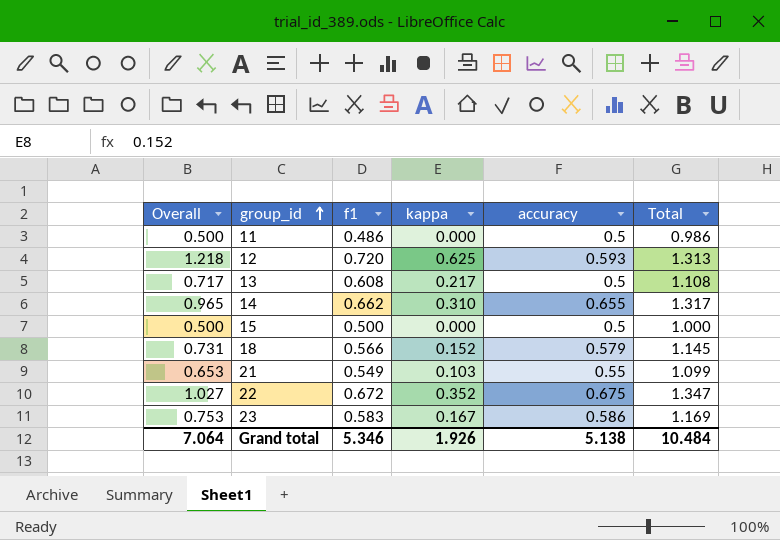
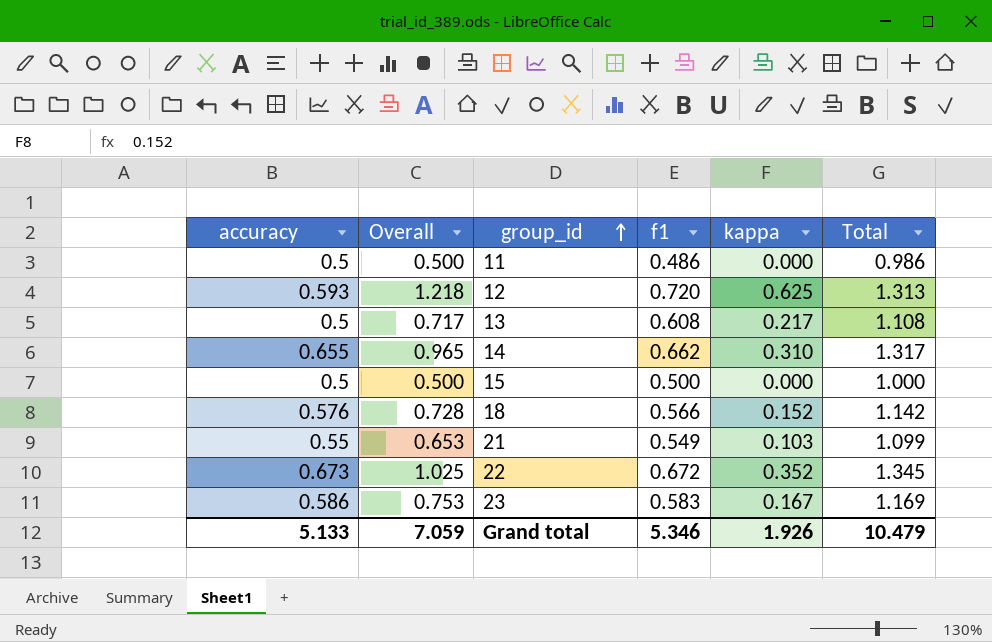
column accuracy | position: 5 -> 1
18 | accuracy: 0.579 -> 0.576
18 | Overall: 0.731 -> 0.728
18 | Total: 1.145 -> 1.142
22 | accuracy: 0.675 -> 0.673
22 | Overall: 1.027 -> 1.025
22 | Total: 1.347 -> 1.345
Grand total | accuracy: 5.138 -> 5.133
Grand total | Overall: 7.064 -> 7.059
Grand total | Total: 10.484 -> 10.479

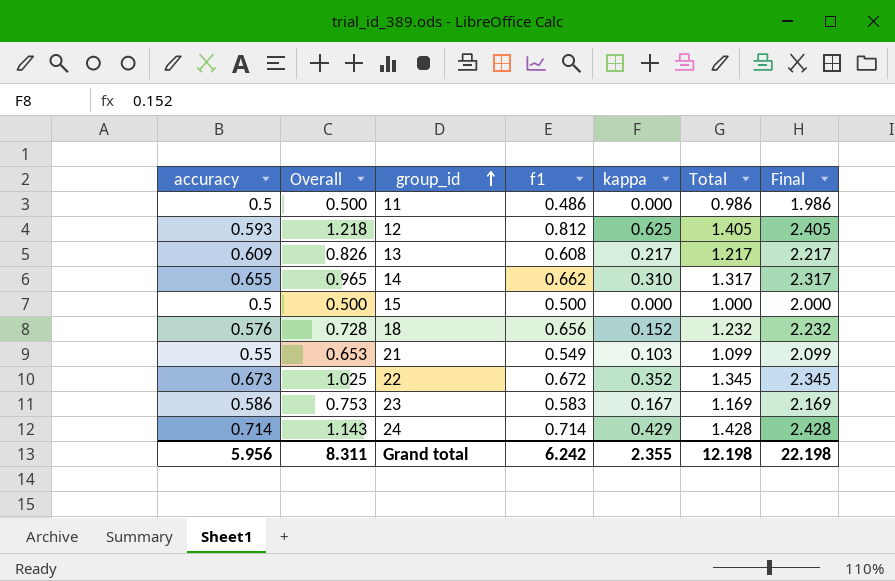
column Final | formula: none -> [Total] + 1
12 | f1: 0.720 -> 0.812
12 | Total: 1.313 -> 1.405
13 | accuracy: 0.5 -> 0.609
13 | Overall: 0.717 -> 0.826
13 | Total: 1.108 -> 1.217
18 | f1: 0.566 -> 0.656
18 | Total: 1.142 -> 1.232
row 24: none -> 0.714 | 1.143 | 0.714 | 0.429 | 1.428 | 2.428
Grand total | accuracy: 5.133 -> 5.956
Grand total | Overall: 7.059 -> 8.311
Grand total | f1: 5.346 -> 6.242
Grand total | kappa: 1.926 -> 2.355
Grand total | Total: 10.479 -> 12.198

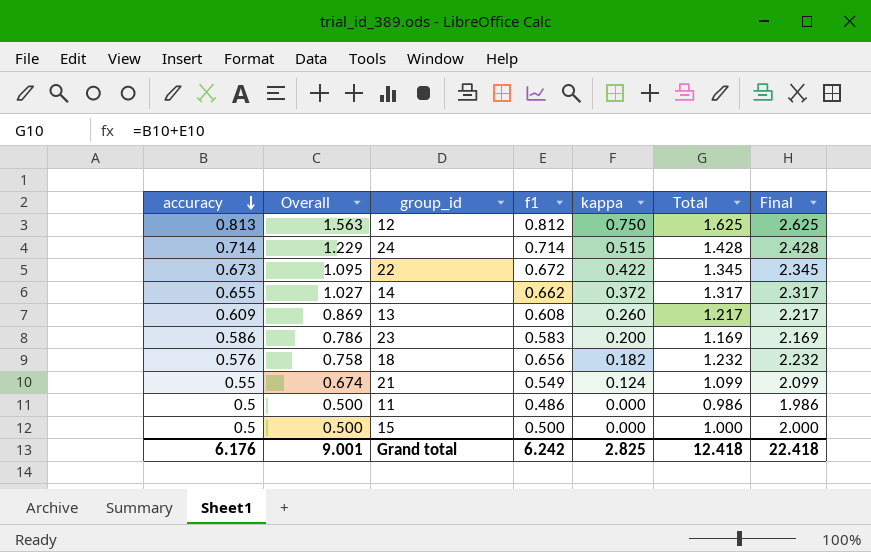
row order: group_id ascending -> accuracy descending
12 | accuracy: 0.593 -> 0.813
12 | Overall: 1.218 -> 1.563
12 | kappa: 0.625 -> 0.750
12 | Total: 1.405 -> 1.625
12 | Final: 2.405 -> 2.625
24 | Overall: 1.143 -> 1.229
24 | kappa: 0.429 -> 0.515
22 | Overall: 1.025 -> 1.095
22 | kappa: 0.352 -> 0.422
14 | Overall: 0.965 -> 1.027
14 | kappa: 0.310 -> 0.372
13 | Overall: 0.826 -> 0.869
13 | kappa: 0.217 -> 0.260
23 | Overall: 0.753 -> 0.786
23 | kappa: 0.167 -> 0.200
18 | Overall: 0.728 -> 0.758
18 | kappa: 0.152 -> 0.182
21 | Overall: 0.653 -> 0.674
21 | kappa: 0.103 -> 0.124
Grand total | accuracy: 5.956 -> 6.176
Grand total | Overall: 8.311 -> 9.001
Grand total | kappa: 2.355 -> 2.825
Grand total | Total: 12.198 -> 12.418
Grand total | Final: 22.198 -> 22.418

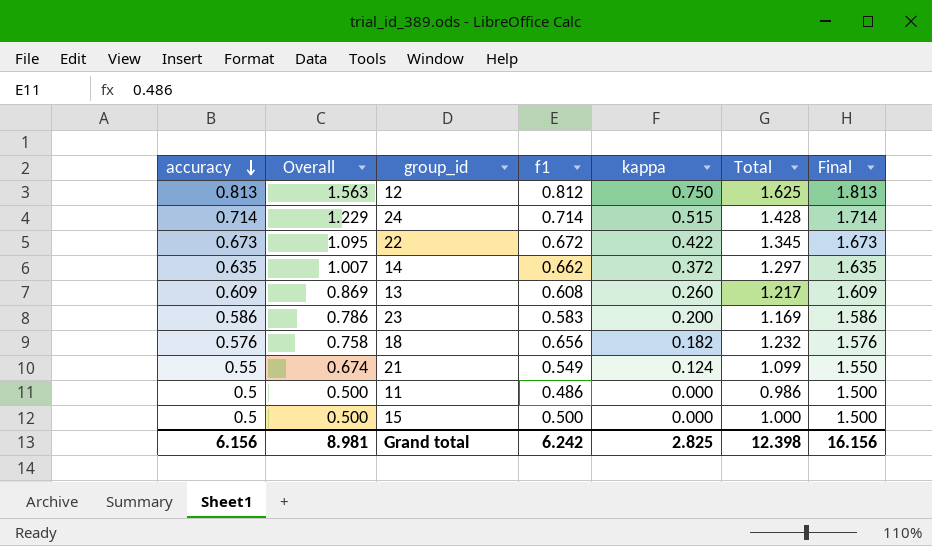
column Final | formula: [Total] + 1 -> [accuracy] + 1
14 | accuracy: 0.655 -> 0.635
14 | Overall: 1.027 -> 1.007
14 | Total: 1.317 -> 1.297
Grand total | accuracy: 6.176 -> 6.156
Grand total | Overall: 9.001 -> 8.981
Grand total | Total: 12.418 -> 12.398
Grand total | Final: 22.418 -> 16.156

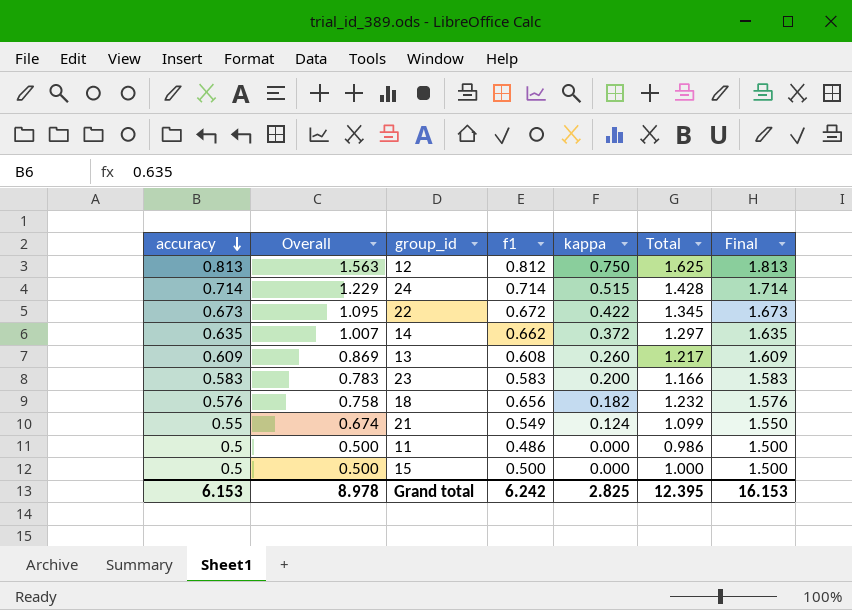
23 | accuracy: 0.586 -> 0.583
23 | Overall: 0.786 -> 0.783
23 | Total: 1.169 -> 1.166
23 | Final: 1.586 -> 1.583
Grand total | accuracy: 6.156 -> 6.153
Grand total | Overall: 8.981 -> 8.978
Grand total | Total: 12.398 -> 12.395
Grand total | Final: 16.156 -> 16.153

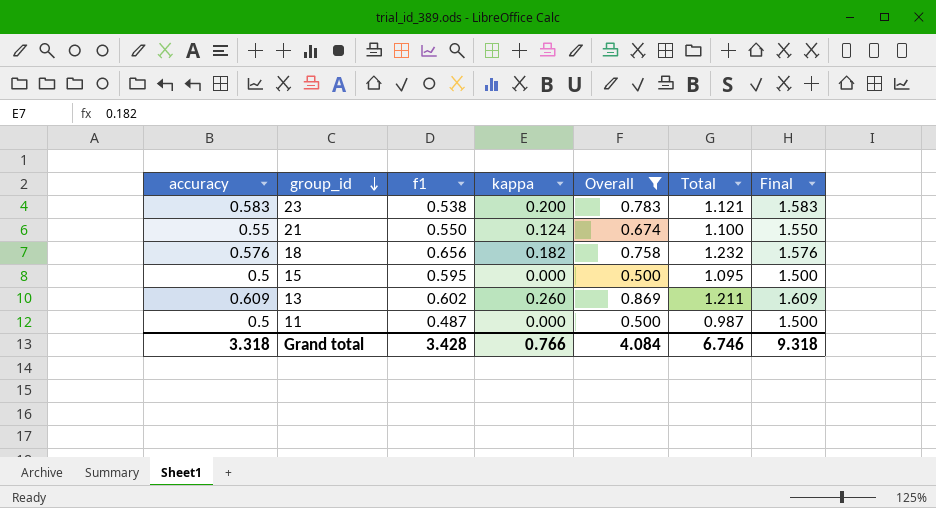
filter: none -> Overall <= 0.869
row order: accuracy descending -> group_id descending
column Overall | position: 2 -> 5
23 | f1: 0.583 -> 0.538
23 | Total: 1.166 -> 1.121
21 | f1: 0.549 -> 0.550
21 | Total: 1.099 -> 1.100
15 | f1: 0.500 -> 0.595
15 | Total: 1.000 -> 1.095
13 | f1: 0.608 -> 0.602
13 | Total: 1.217 -> 1.211
11 | f1: 0.486 -> 0.487
11 | Total: 0.986 -> 0.987
Grand total | accuracy: 6.153 -> 3.318
Grand total | f1: 6.242 -> 3.428
Grand total | kappa: 2.825 -> 0.766
Grand total | Overall: 8.978 -> 4.084
Grand total | Total: 12.395 -> 6.746
Grand total | Final: 16.153 -> 9.318

